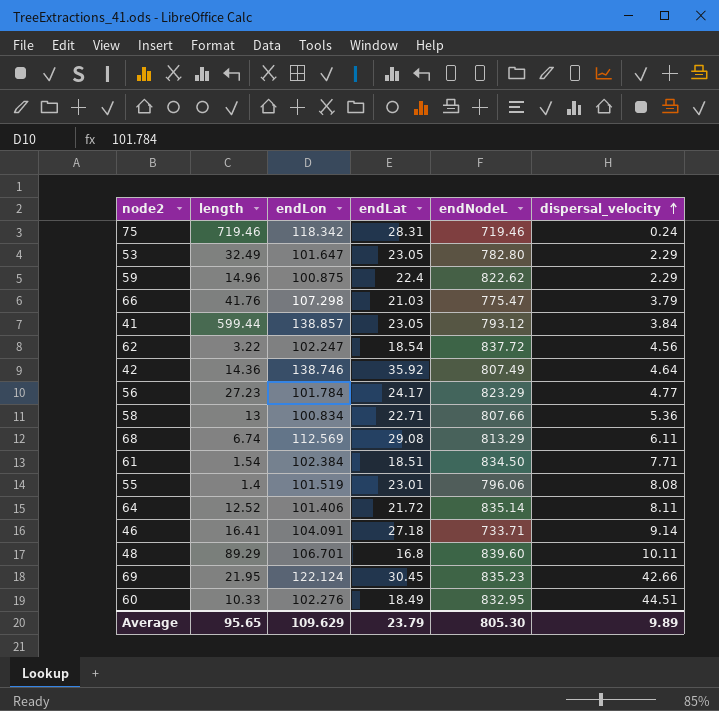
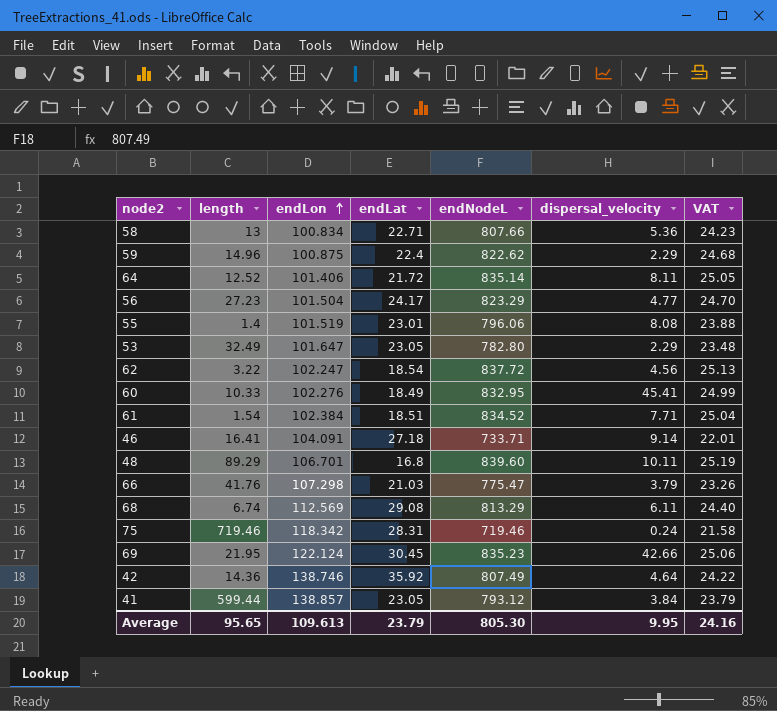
row order: dispersal_velocity ascending -> endLon ascending
column VAT | formula: none -> [endNodeL] * 0.03
56 | endLon: 101.784 -> 101.504
60 | dispersal_velocity: 44.51 -> 45.41
61 | endNodeL: 834.50 -> 834.52
Average | endLon: 109.629 -> 109.613
Average | dispersal_velocity: 9.89 -> 9.95

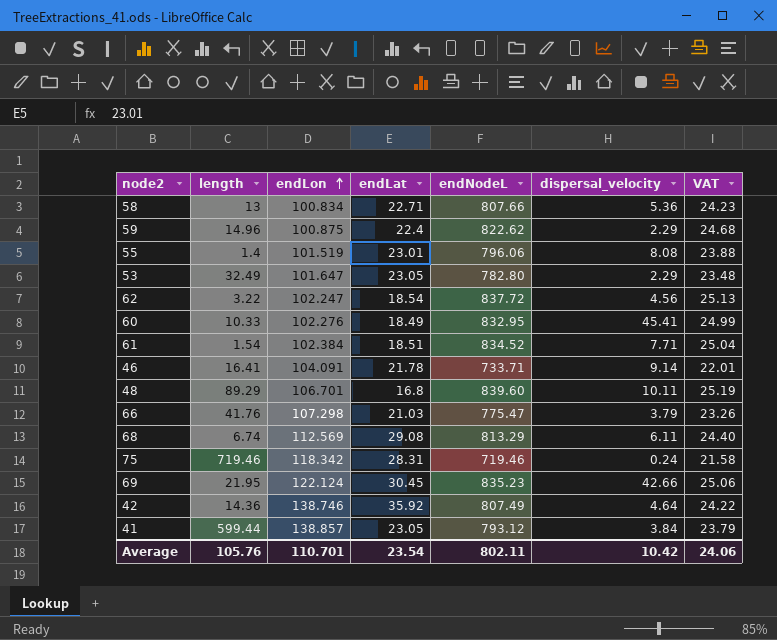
row 64: 12.52 | 101.406 | 21.72 | 835.14 | 8.11 | 25.05 -> none
row 56: 27.23 | 101.504 | 24.17 | 823.29 | 4.77 | 24.70 -> none
46 | endLat: 27.18 -> 21.78
Average | length: 95.65 -> 105.76
Average | endLon: 109.613 -> 110.701
Average | endLat: 23.79 -> 23.54
Average | endNodeL: 805.30 -> 802.11
Average | dispersal_velocity: 9.95 -> 10.42
Average | VAT: 24.16 -> 24.06

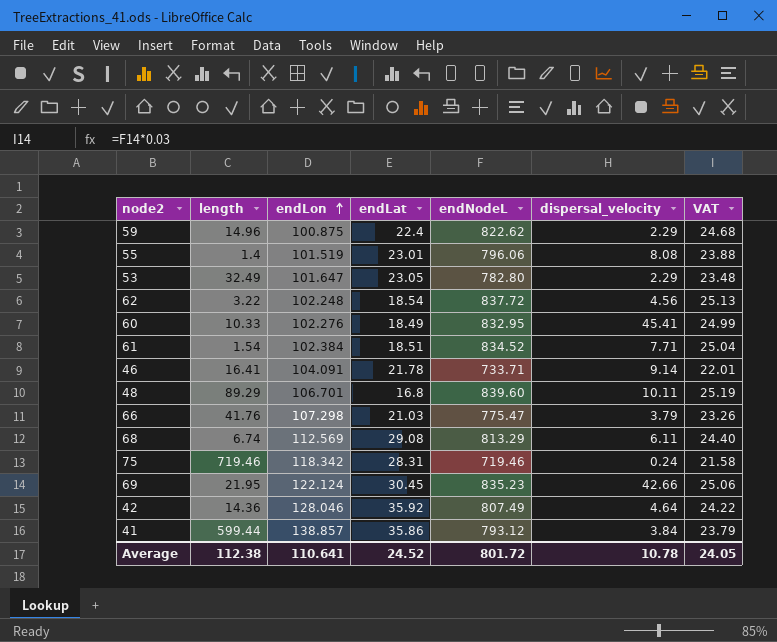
row 58: 13 | 100.834 | 22.71 | 807.66 | 5.36 | 24.23 -> none
62 | endLon: 102.247 -> 102.248
42 | endLon: 138.746 -> 128.046
41 | endLat: 23.05 -> 35.86
Average | length: 105.76 -> 112.38
Average | endLon: 110.701 -> 110.641
Average | endLat: 23.54 -> 24.52
Average | endNodeL: 802.11 -> 801.72
Average | dispersal_velocity: 10.42 -> 10.78
Average | VAT: 24.06 -> 24.05

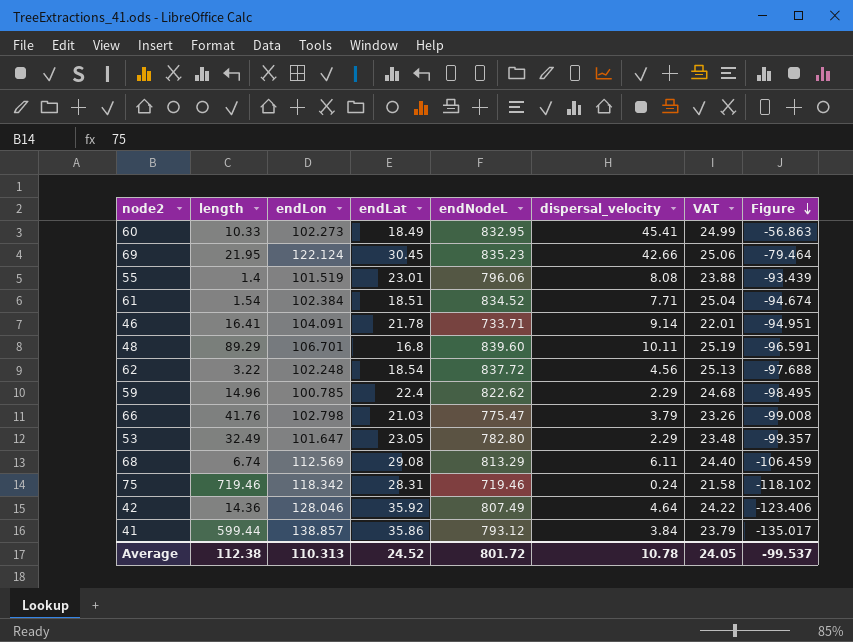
row order: endLon ascending -> Figure descending
column Figure | formula: none -> [dispersal_velocity] - [endLon]
60 | endLon: 102.276 -> 102.273
59 | endLon: 100.875 -> 100.785
66 | endLon: 107.298 -> 102.798
Average | endLon: 110.641 -> 110.313

